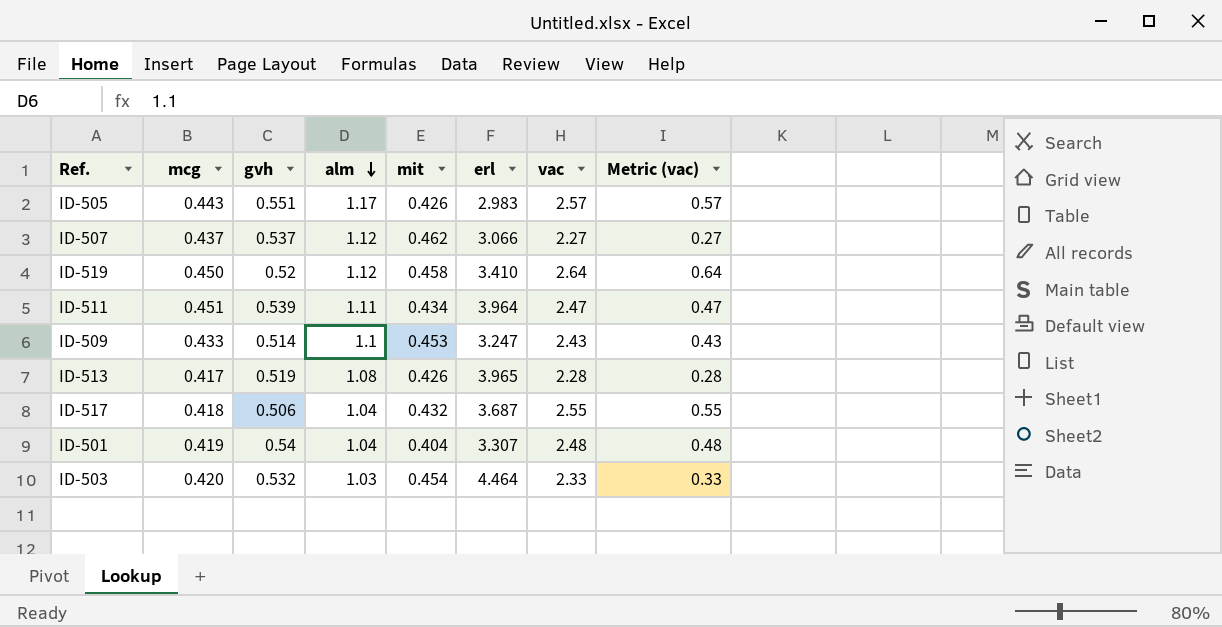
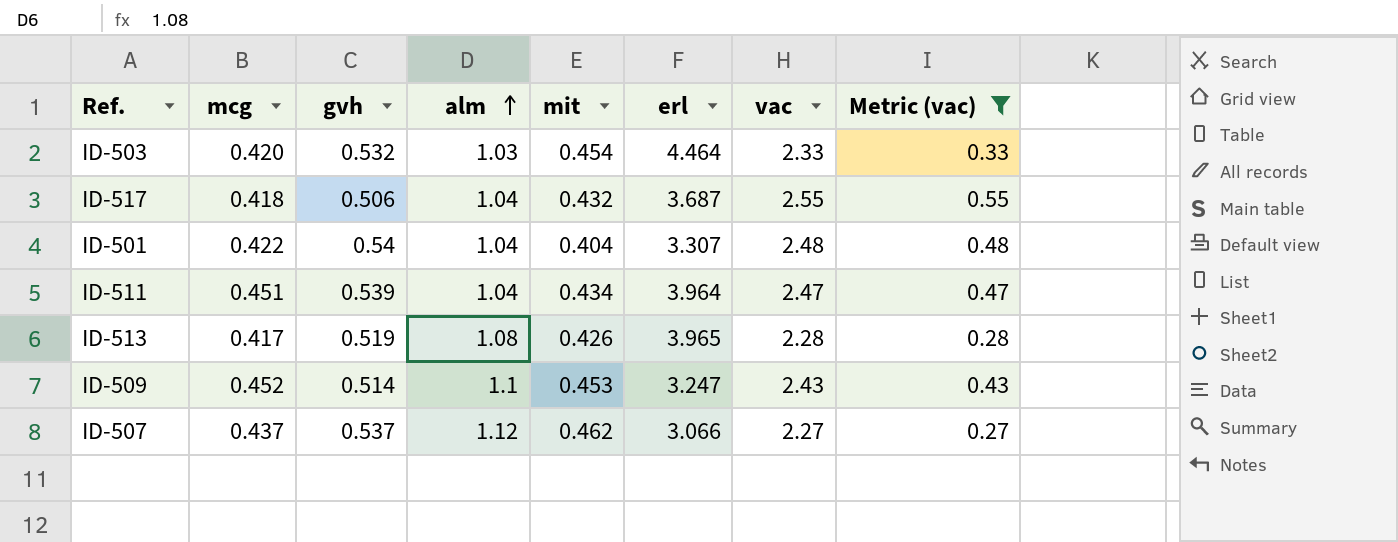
filter: none -> Metric (vac) <= 0.55
row order: alm descending -> alm ascending
ID-501 | mcg: 0.419 -> 0.422
ID-511 | alm: 1.11 -> 1.04
ID-509 | mcg: 0.433 -> 0.452

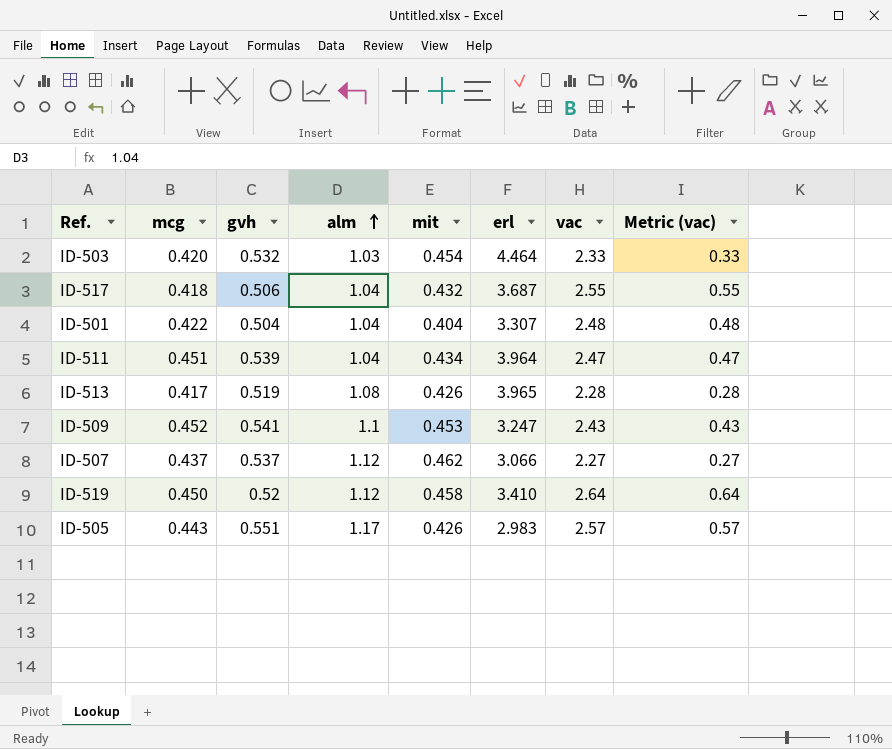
filter: Metric (vac) <= 0.55 -> none
ID-501 | gvh: 0.54 -> 0.504
ID-509 | gvh: 0.514 -> 0.541

